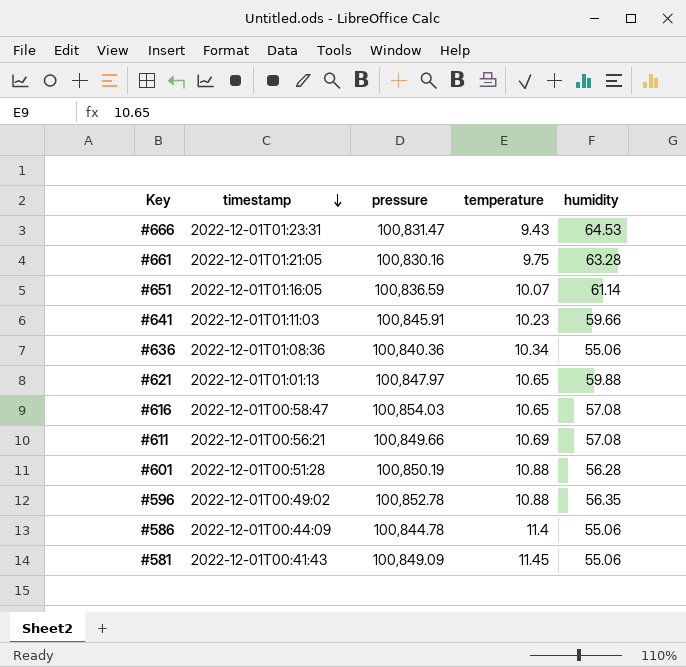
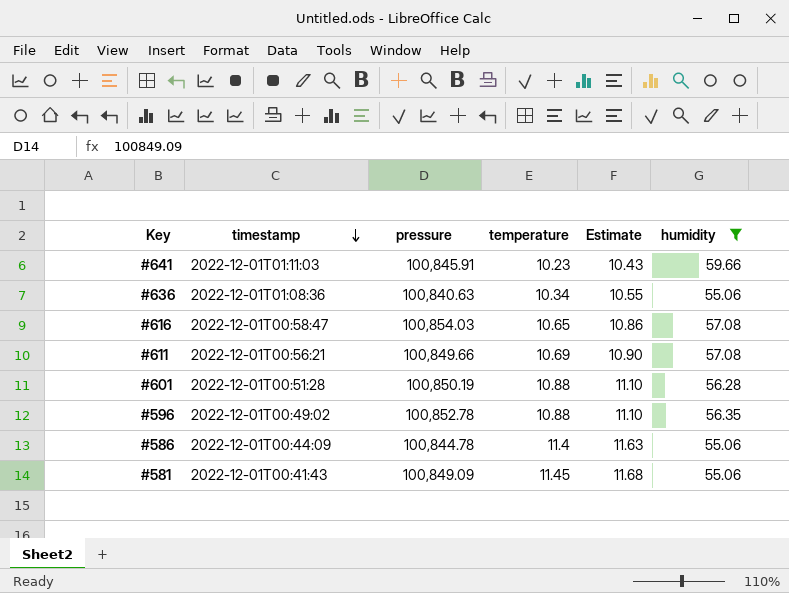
filter: none -> humidity <= 59.66
column Estimate | formula: none -> [temperature] * 1.02
#636 | pressure: 100,840.36 -> 100,840.63

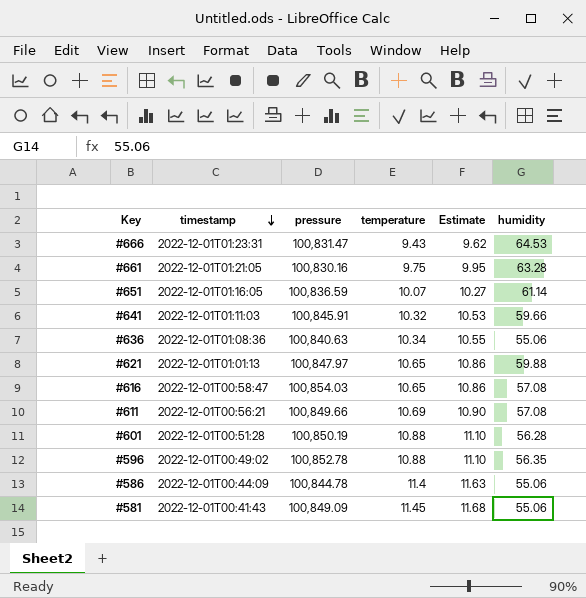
filter: humidity <= 59.66 -> none
#641 | temperature: 10.23 -> 10.32
#641 | Estimate: 10.43 -> 10.53

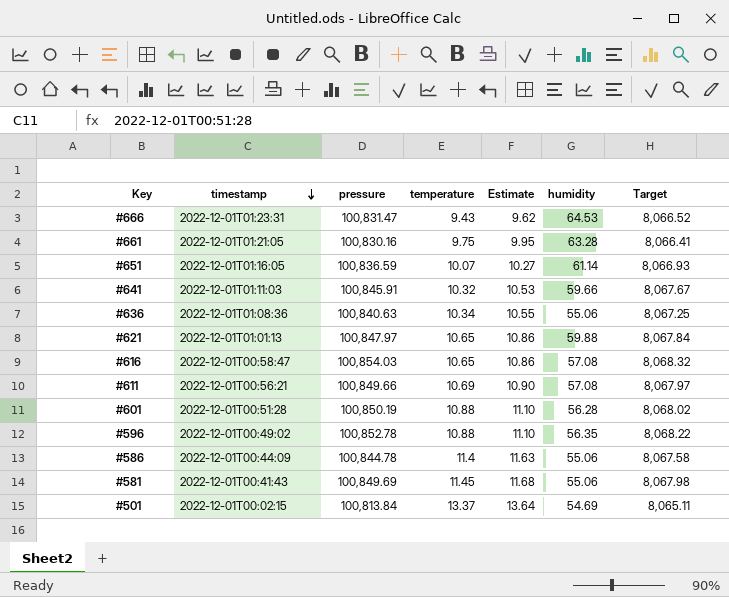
column Target | formula: none -> [pressure] * 0.08
#581 | pressure: 100,849.09 -> 100,849.69
row #501: none -> 2022-12-01T00:02:15 | 100,813.84 | 13.37 | 13.64 | 54.69 | 8,065.11

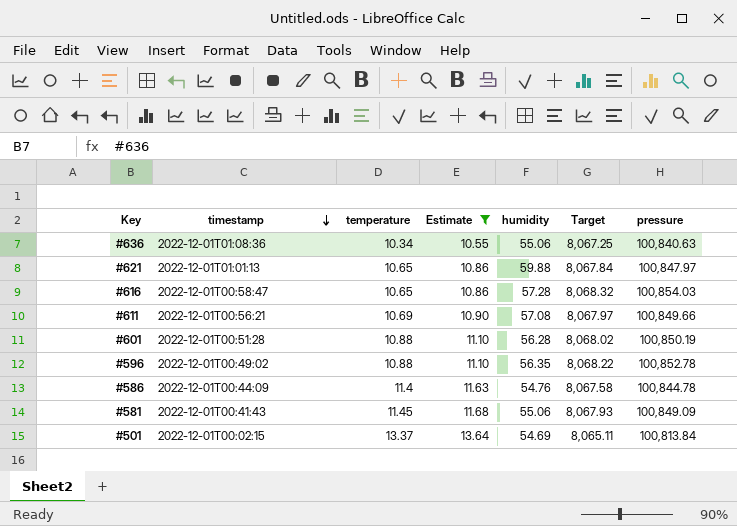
filter: none -> Estimate >= 10.55
column pressure | position: 3 -> 7
#616 | humidity: 57.08 -> 57.28
#586 | humidity: 55.06 -> 54.76
#581 | Target: 8,067.98 -> 8,067.93
#581 | pressure: 100,849.69 -> 100,849.09

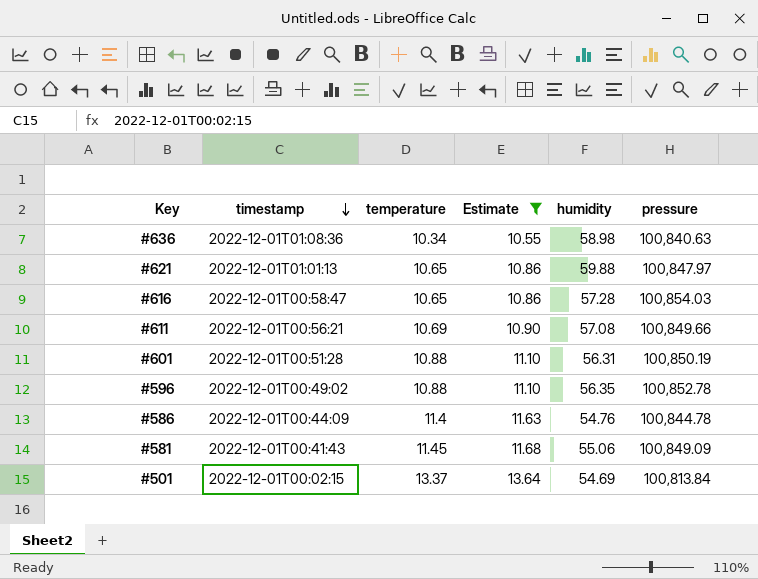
column Target | formula: [pressure] * 0.08 -> none
#636 | humidity: 55.06 -> 58.98
#601 | humidity: 56.28 -> 56.31

